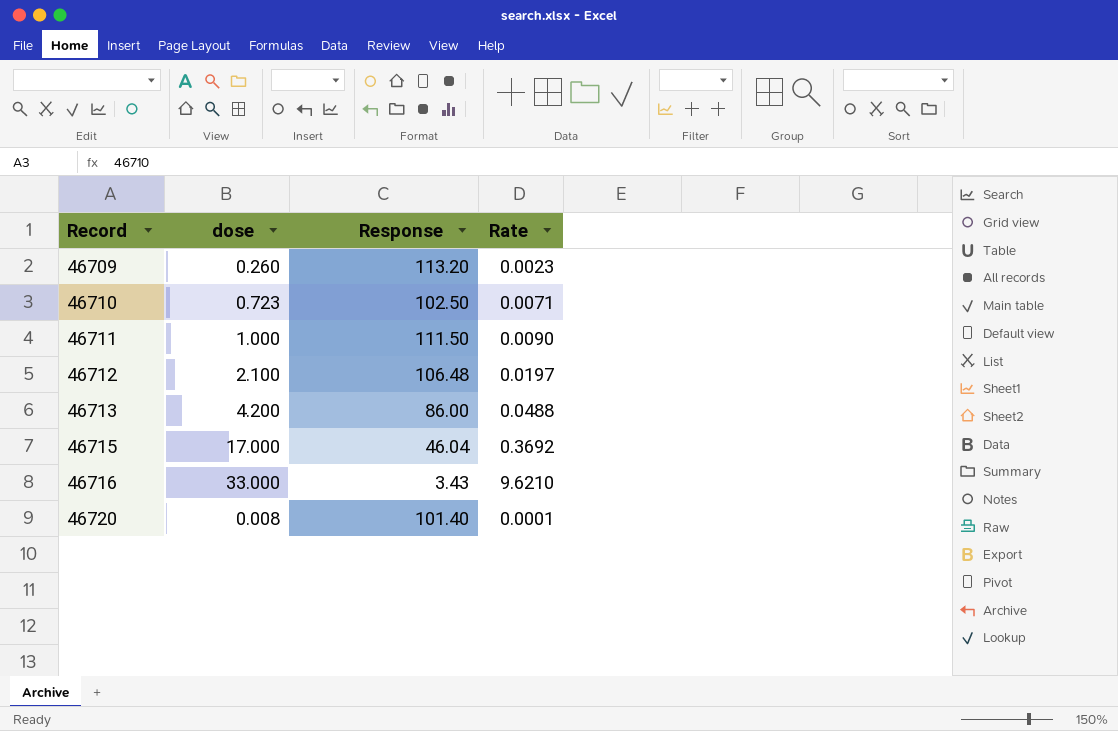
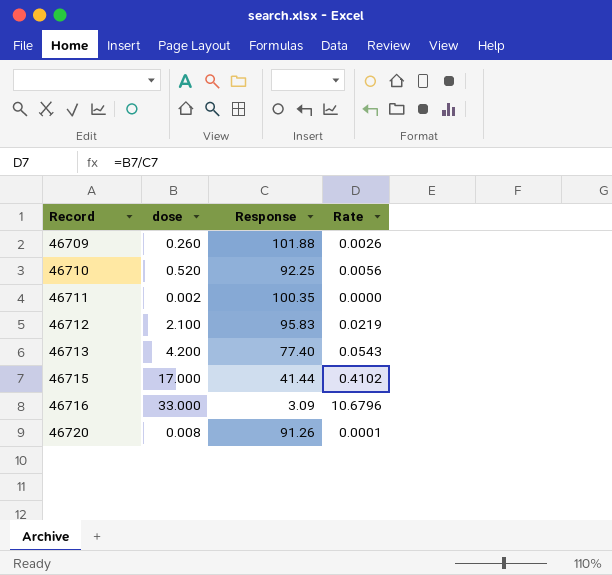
46709 | Response: 113.20 -> 101.88
46709 | Rate: 0.0023 -> 0.0026
46710 | dose: 0.723 -> 0.520
46710 | Response: 102.50 -> 92.25
46710 | Rate: 0.0071 -> 0.0056
46711 | dose: 1.000 -> 0.002
46711 | Response: 111.50 -> 100.35
46711 | Rate: 0.0090 -> 0.0000
46712 | Response: 106.48 -> 95.83
46712 | Rate: 0.0197 -> 0.0219
46713 | Response: 86.00 -> 77.40
46713 | Rate: 0.0488 -> 0.0543
46715 | Response: 46.04 -> 41.44
46715 | Rate: 0.3692 -> 0.4102
46716 | Response: 3.43 -> 3.09
46716 | Rate: 9.6210 -> 10.6796
46720 | Response: 101.40 -> 91.26

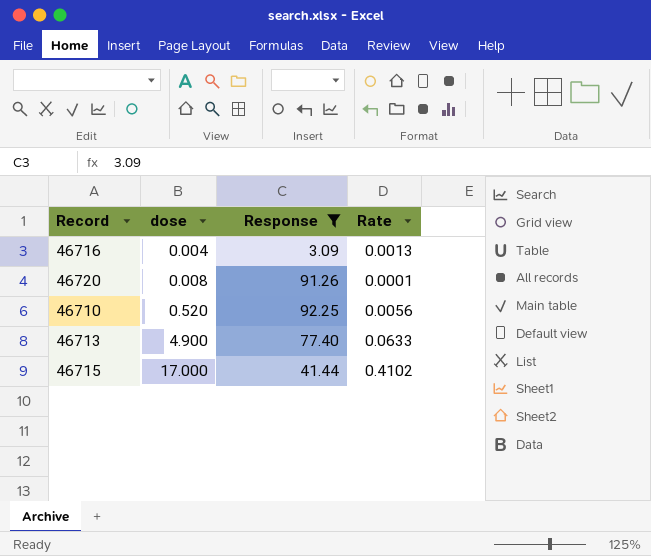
filter: none -> Response <= 92.25
row order: Record ascending -> dose ascending
46716 | dose: 33.000 -> 0.004
46716 | Rate: 10.6796 -> 0.0013
46713 | dose: 4.200 -> 4.900
46713 | Rate: 0.0543 -> 0.0633

